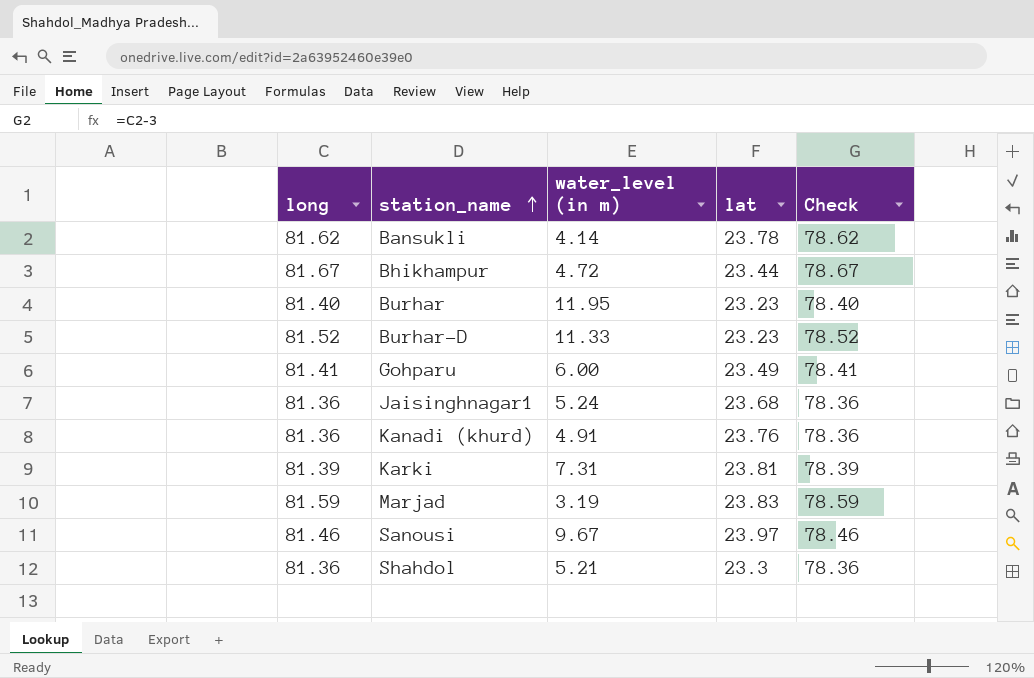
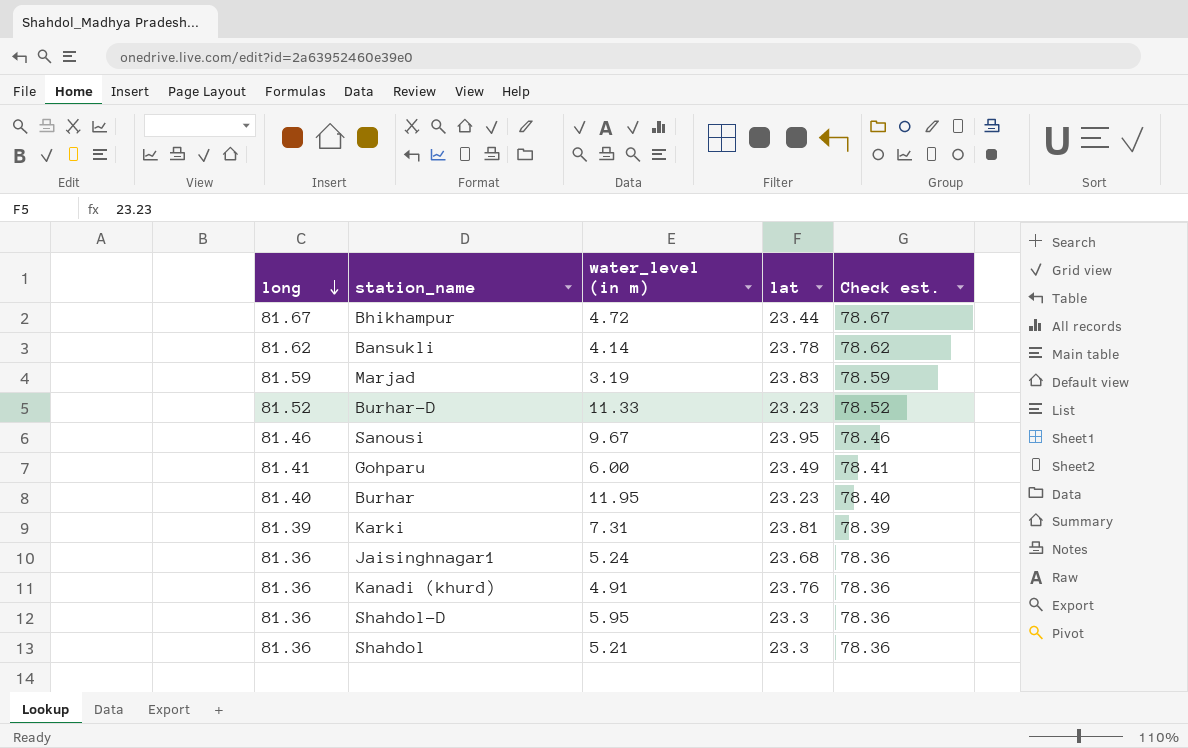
row order: station_name ascending -> long descending
column name: Check -> Check est.
Sanousi | lat: 23.97 -> 23.95
row Shahdol-D: none -> 81.36 | 5.95 | 23.3 | 78.36

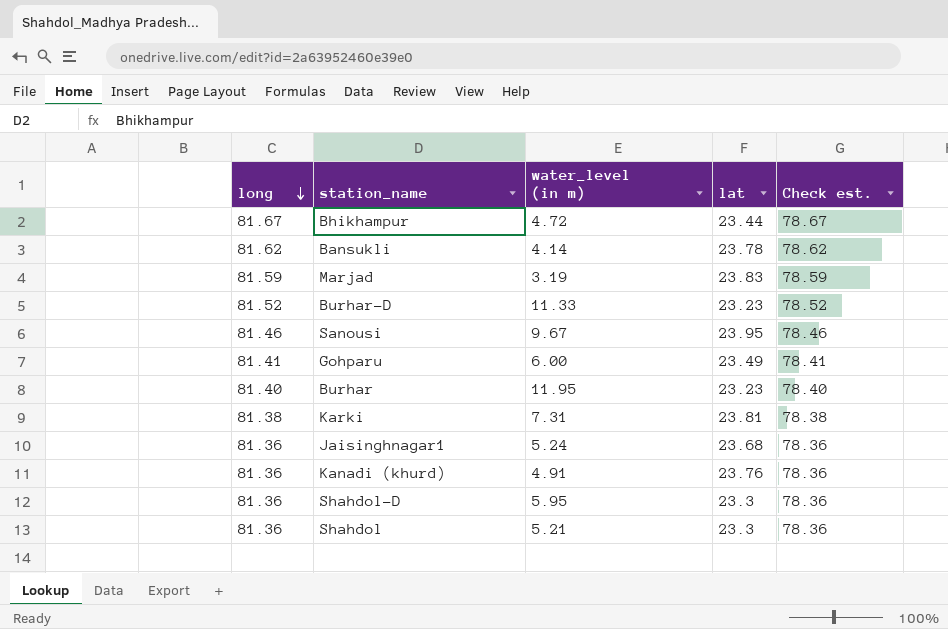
Karki | long: 81.39 -> 81.38
Karki | Check est.: 78.39 -> 78.38

